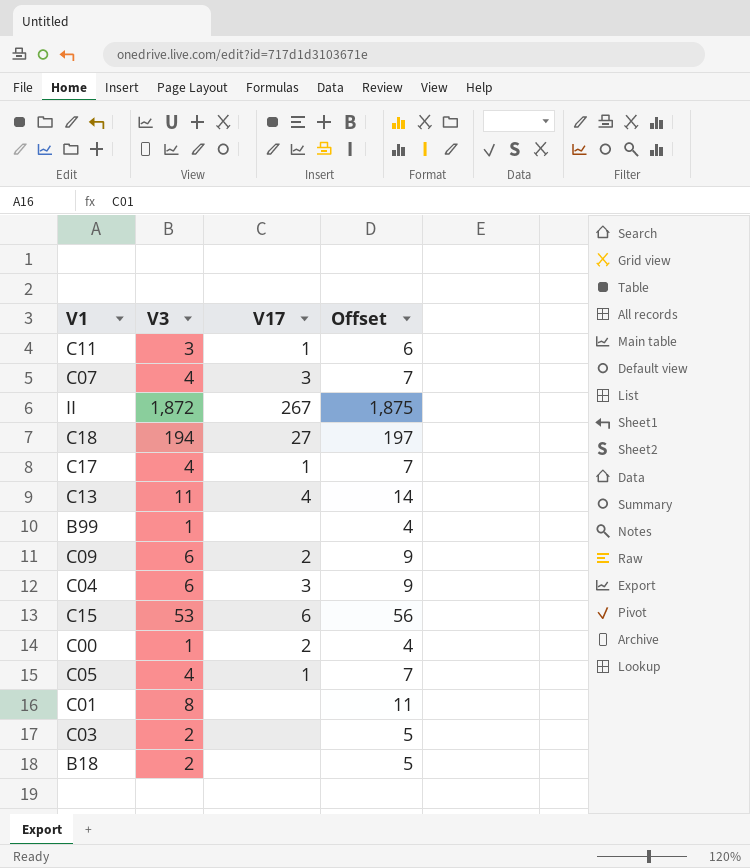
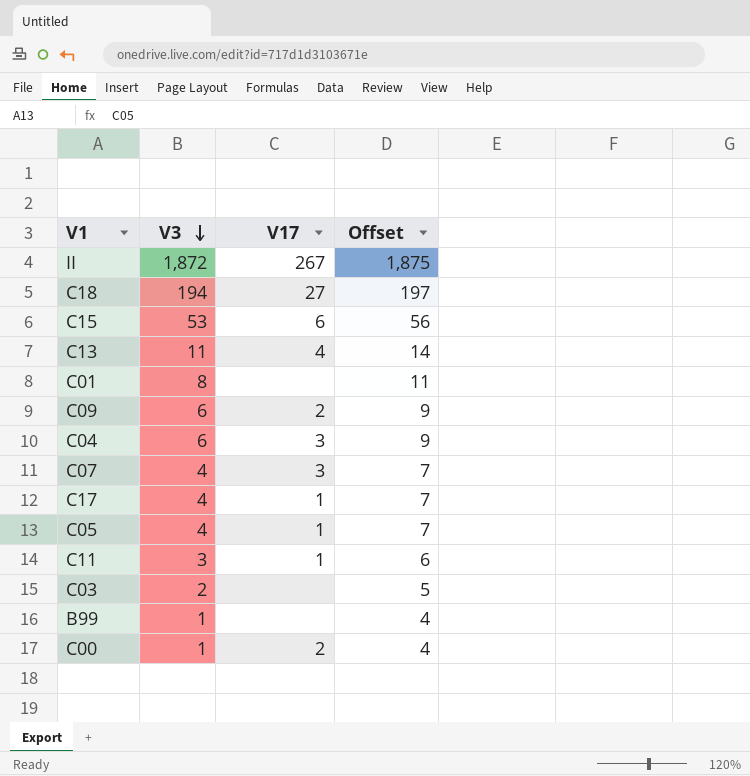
row order: none -> V3 descending
row B18: 2 | none | 5 -> none

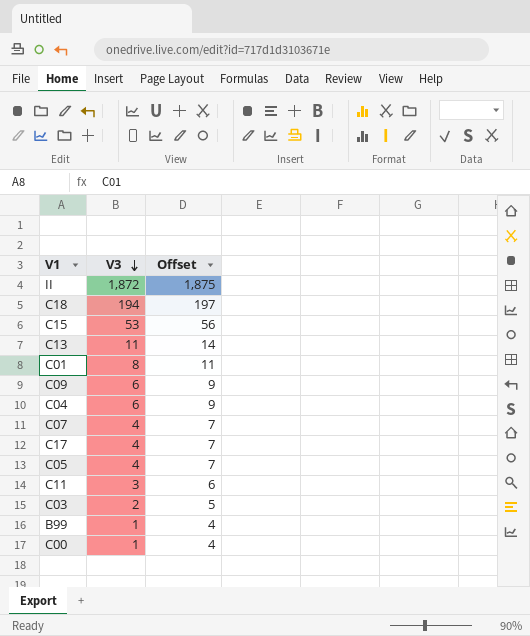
column V17 | position: 3 -> none

